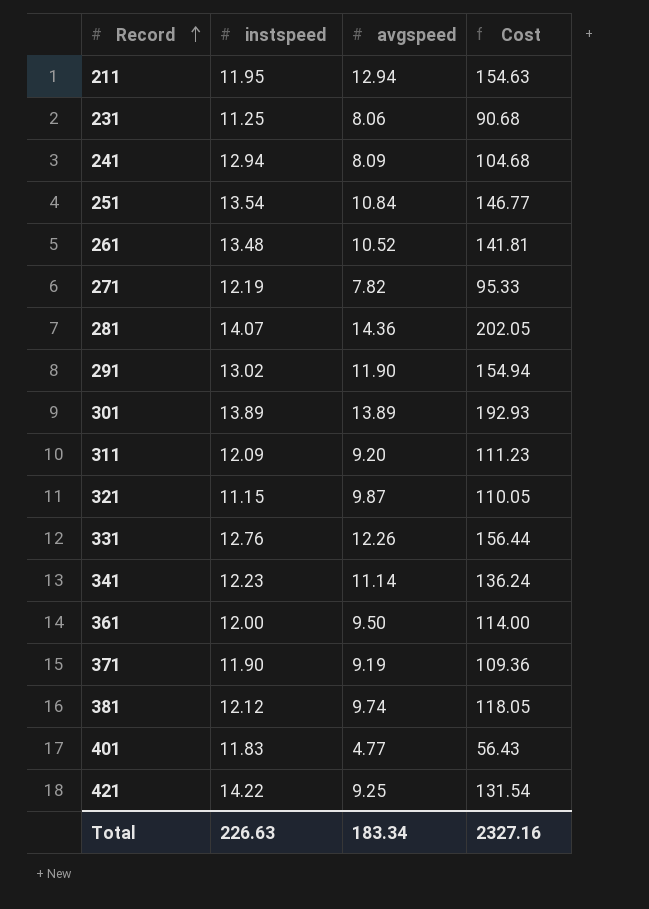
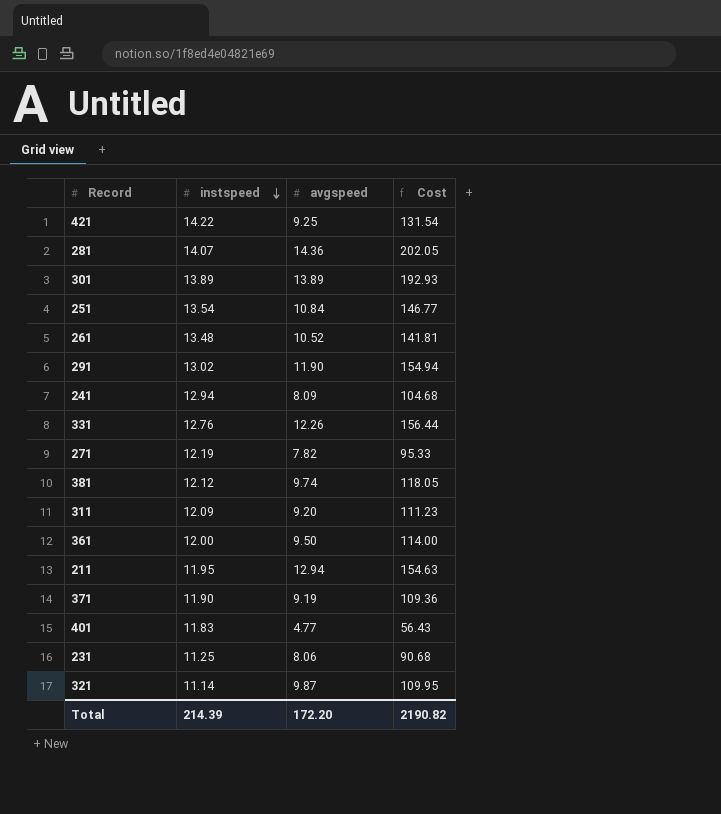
row order: Record ascending -> instspeed descending
row 341: 12.23 | 11.14 | 136.24 -> none
321 | instspeed: 11.15 -> 11.14
321 | Cost: 110.05 -> 109.95
Total | instspeed: 226.63 -> 214.39
Total | avgspeed: 183.34 -> 172.20
Total | Cost: 2327.16 -> 2190.82

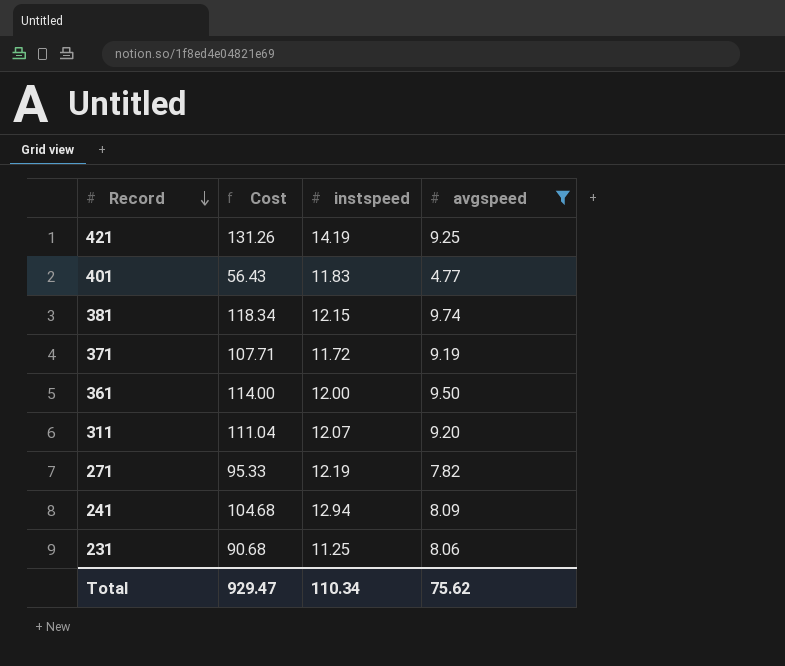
filter: none -> avgspeed <= 9.74
row order: instspeed descending -> Record descending
column Cost | position: 4 -> 2
421 | Cost: 131.54 -> 131.26
421 | instspeed: 14.22 -> 14.19
381 | Cost: 118.05 -> 118.34
381 | instspeed: 12.12 -> 12.15
371 | Cost: 109.36 -> 107.71
371 | instspeed: 11.90 -> 11.72
311 | Cost: 111.23 -> 111.04
311 | instspeed: 12.09 -> 12.07
Total | Cost: 2190.82 -> 929.47
Total | instspeed: 214.39 -> 110.34
Total | avgspeed: 172.20 -> 75.62

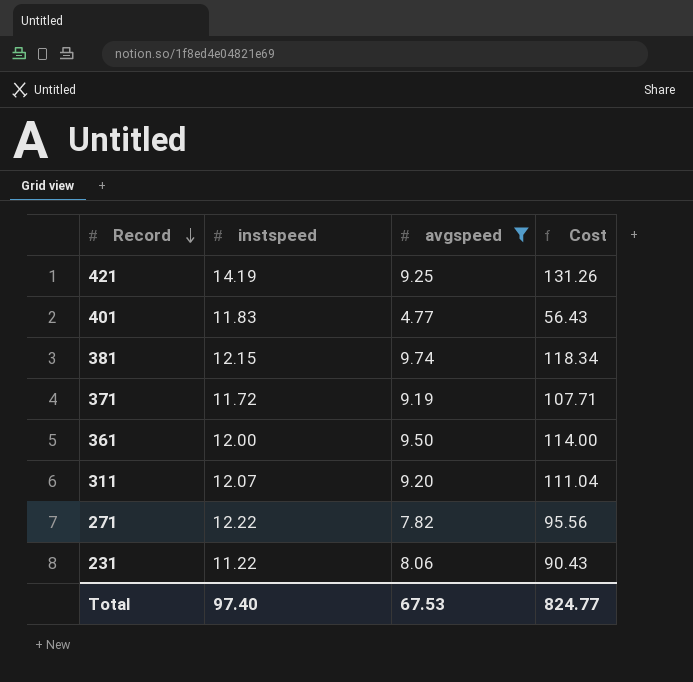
column Cost | position: 2 -> 4
row 241: 104.68 | 12.94 | 8.09 -> none
271 | instspeed: 12.19 -> 12.22
271 | Cost: 95.33 -> 95.56
231 | instspeed: 11.25 -> 11.22
231 | Cost: 90.68 -> 90.43
Total | instspeed: 110.34 -> 97.40
Total | avgspeed: 75.62 -> 67.53
Total | Cost: 929.47 -> 824.77

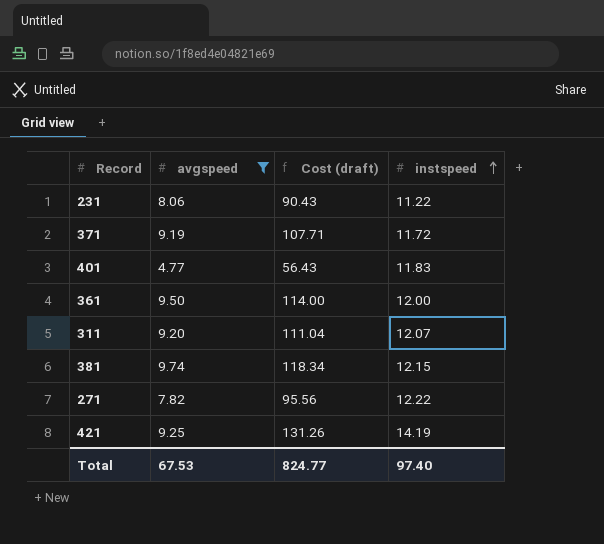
row order: Record descending -> instspeed ascending
column name: Cost -> Cost (draft)
column instspeed | position: 2 -> 4

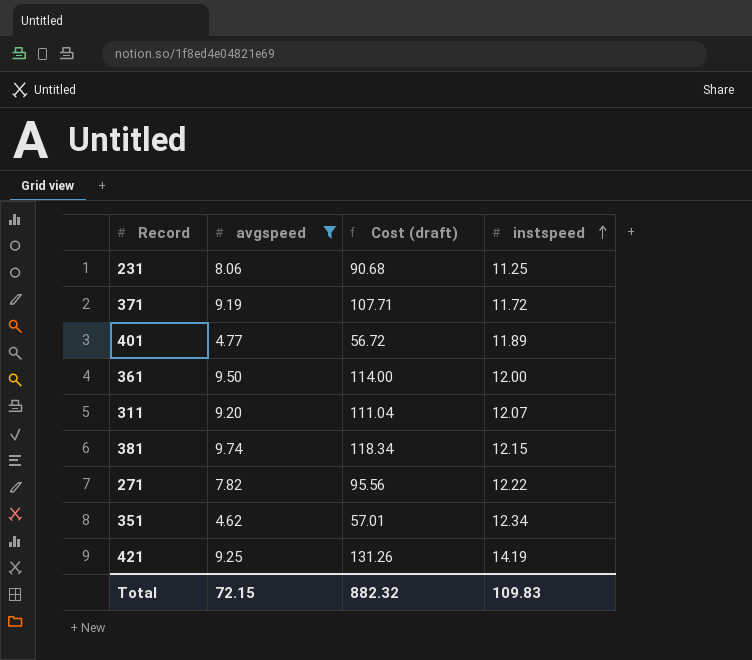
231 | Cost (draft): 90.43 -> 90.68
231 | instspeed: 11.22 -> 11.25
401 | Cost (draft): 56.43 -> 56.72
401 | instspeed: 11.83 -> 11.89
row 351: none -> 4.62 | 57.01 | 12.34
Total | avgspeed: 67.53 -> 72.15
Total | Cost (draft): 824.77 -> 882.32
Total | instspeed: 97.40 -> 109.83

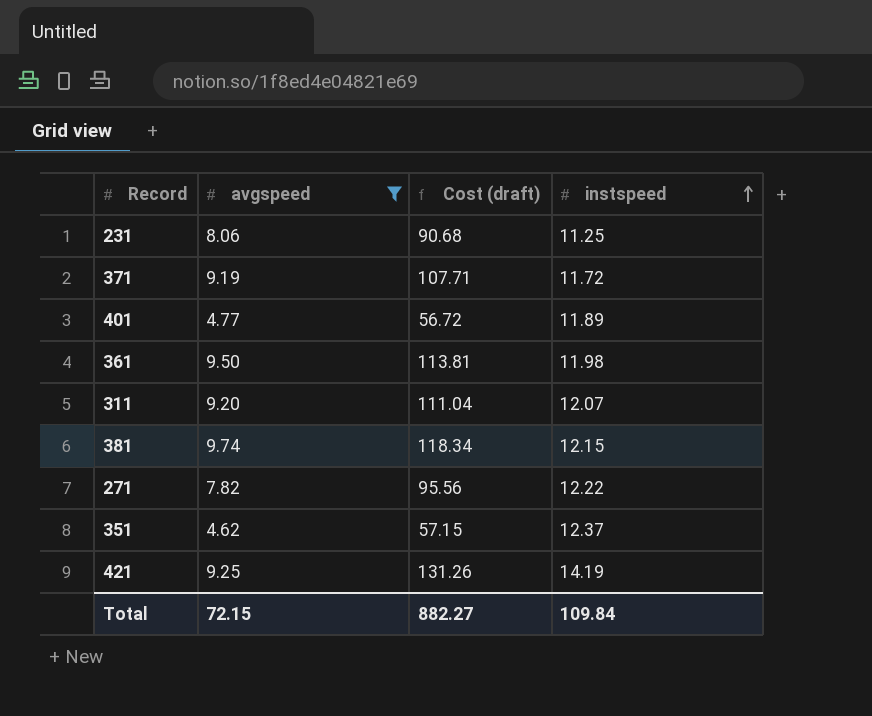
361 | Cost (draft): 114.00 -> 113.81
361 | instspeed: 12.00 -> 11.98
351 | Cost (draft): 57.01 -> 57.15
351 | instspeed: 12.34 -> 12.37
Total | Cost (draft): 882.32 -> 882.27
Total | instspeed: 109.83 -> 109.84

